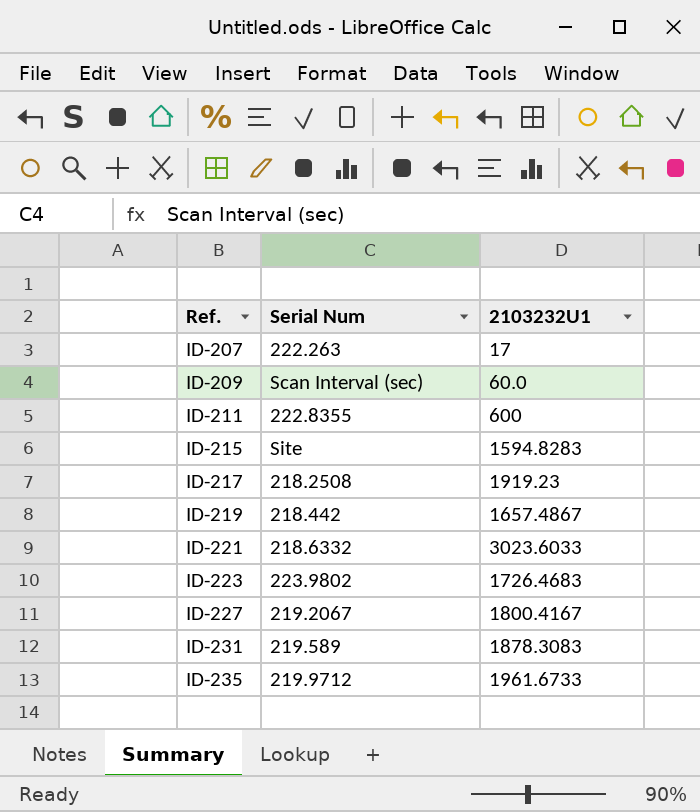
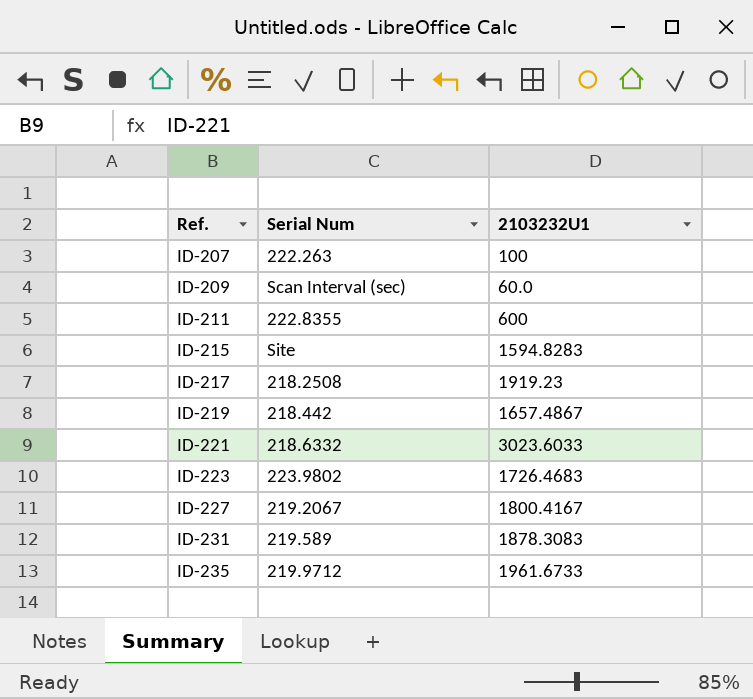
ID-207 | 2103232U1: 17 -> 100

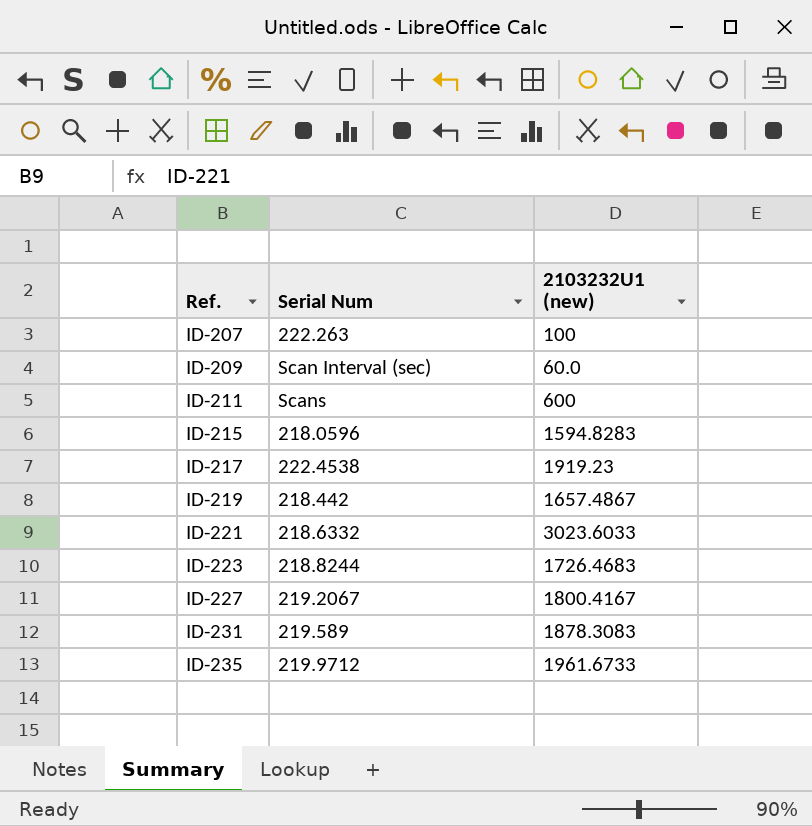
column name: 2103232U1 -> 2103232U1 (new)
ID-211 | Serial Num: 222.8355 -> Scans
ID-215 | Serial Num: Site -> 218.0596
ID-217 | Serial Num: 218.2508 -> 222.4538
ID-223 | Serial Num: 223.9802 -> 218.8244

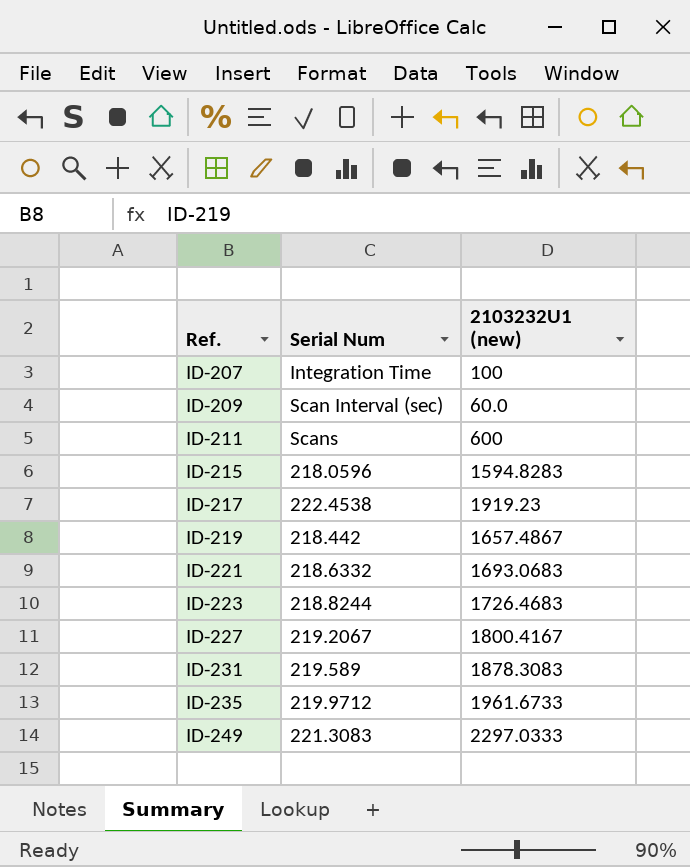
ID-207 | Serial Num: 222.263 -> Integration Time
ID-221 | 2103232U1 (new): 3023.6033 -> 1693.0683
row ID-249: none -> 221.3083 | 2297.0333

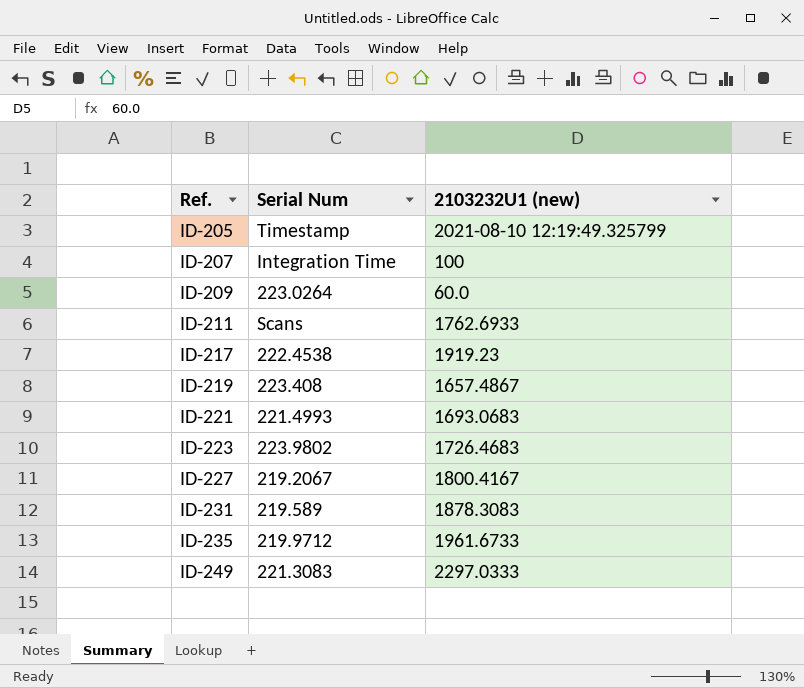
row ID-215: 218.0596 | 1594.8283 -> none
row ID-205: none -> Timestamp | 2021-08-10 12:19:49.325799
ID-209 | Serial Num: Scan Interval (sec) -> 223.0264
ID-211 | 2103232U1 (new): 600 -> 1762.6933
ID-219 | Serial Num: 218.442 -> 223.408
ID-221 | Serial Num: 218.6332 -> 221.4993
ID-223 | Serial Num: 218.8244 -> 223.9802

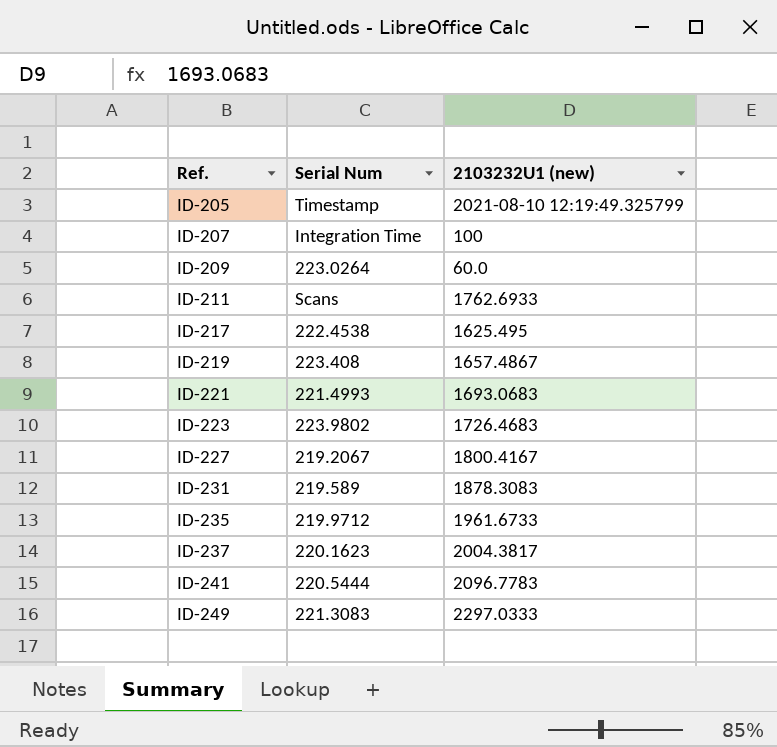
ID-217 | 2103232U1 (new): 1919.23 -> 1625.495
row ID-237: none -> 220.1623 | 2004.3817
row ID-241: none -> 220.5444 | 2096.7783

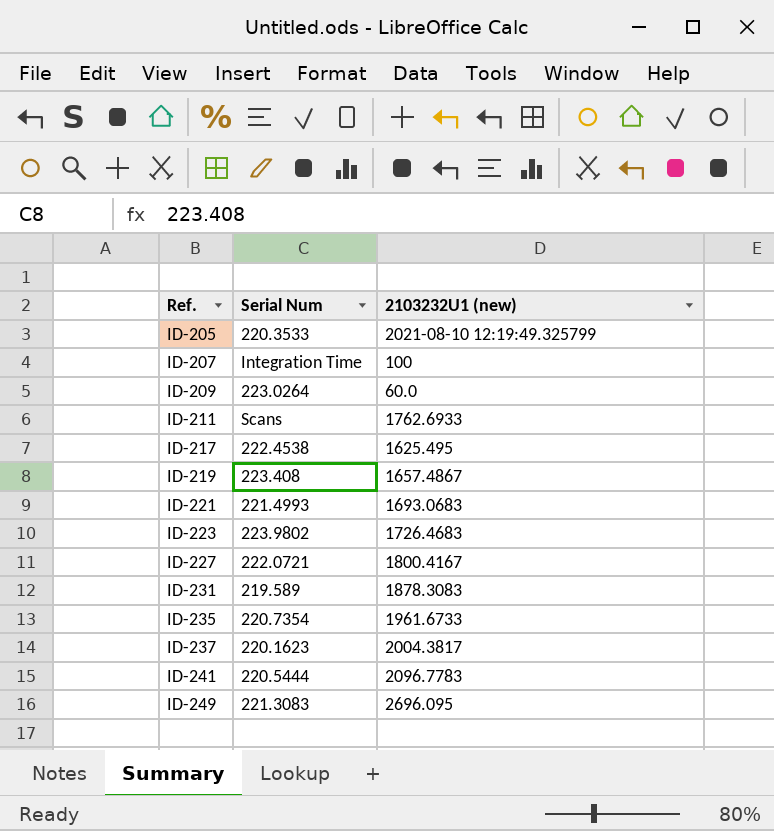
ID-205 | Serial Num: Timestamp -> 220.3533
ID-227 | Serial Num: 219.2067 -> 222.0721
ID-235 | Serial Num: 219.9712 -> 220.7354
ID-249 | 2103232U1 (new): 2297.0333 -> 2696.095

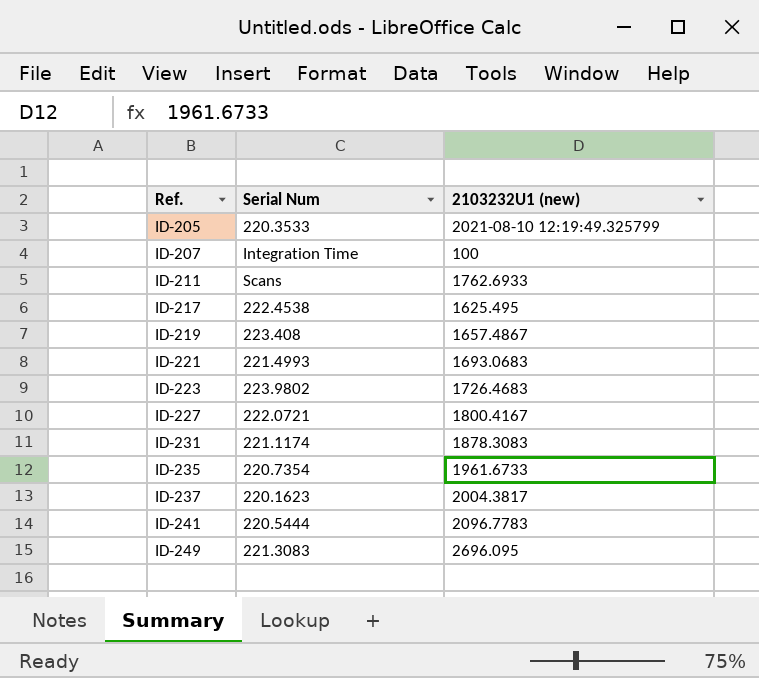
row ID-209: 223.0264 | 60.0 -> none
ID-231 | Serial Num: 219.589 -> 221.1174

